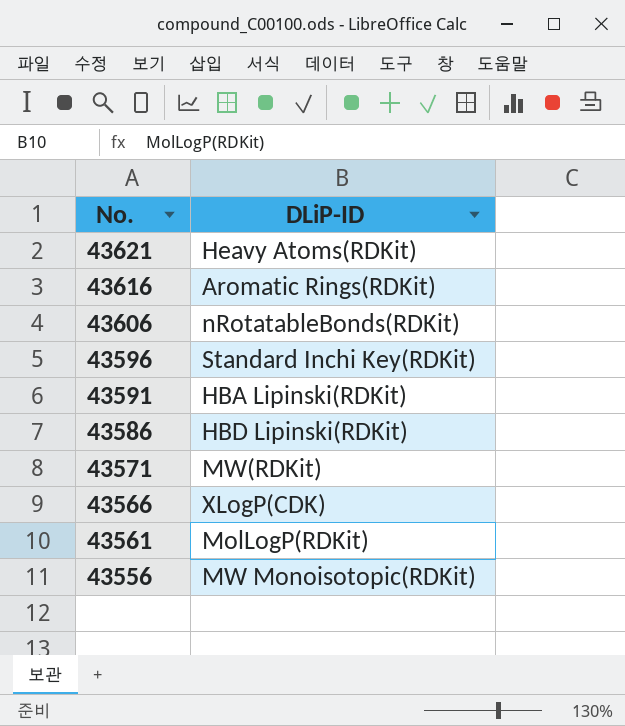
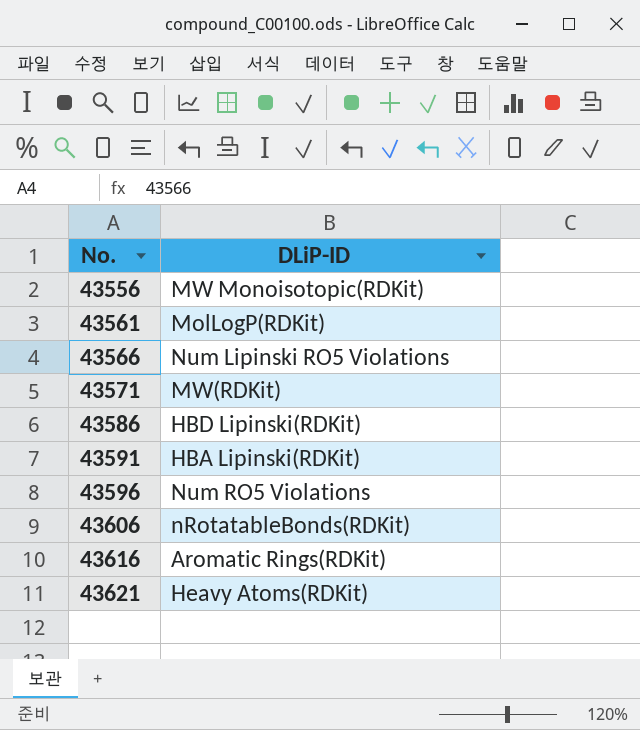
row order: No. descending -> No. ascending
43566 | DLiP-ID: XLogP(CDK) -> Num Lipinski RO5 Violations
43596 | DLiP-ID: Standard Inchi Key(RDKit) -> Num RO5 Violations

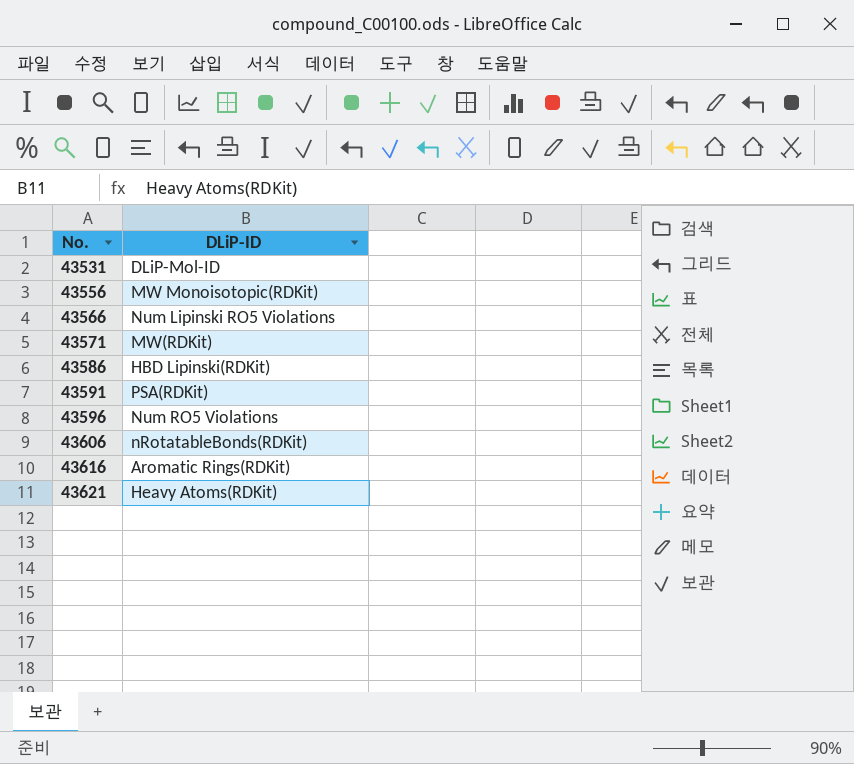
row 43561: MolLogP(RDKit) -> none
row 43531: none -> DLiP-Mol-ID
43591 | DLiP-ID: HBA Lipinski(RDKit) -> PSA(RDKit)

